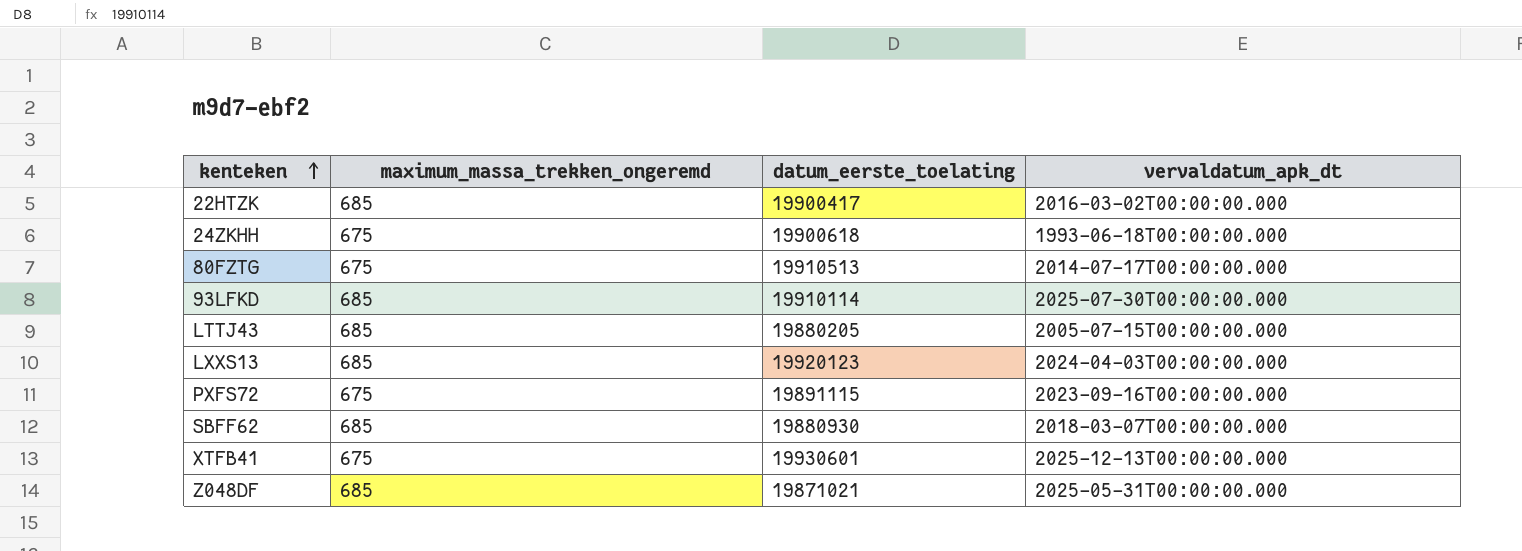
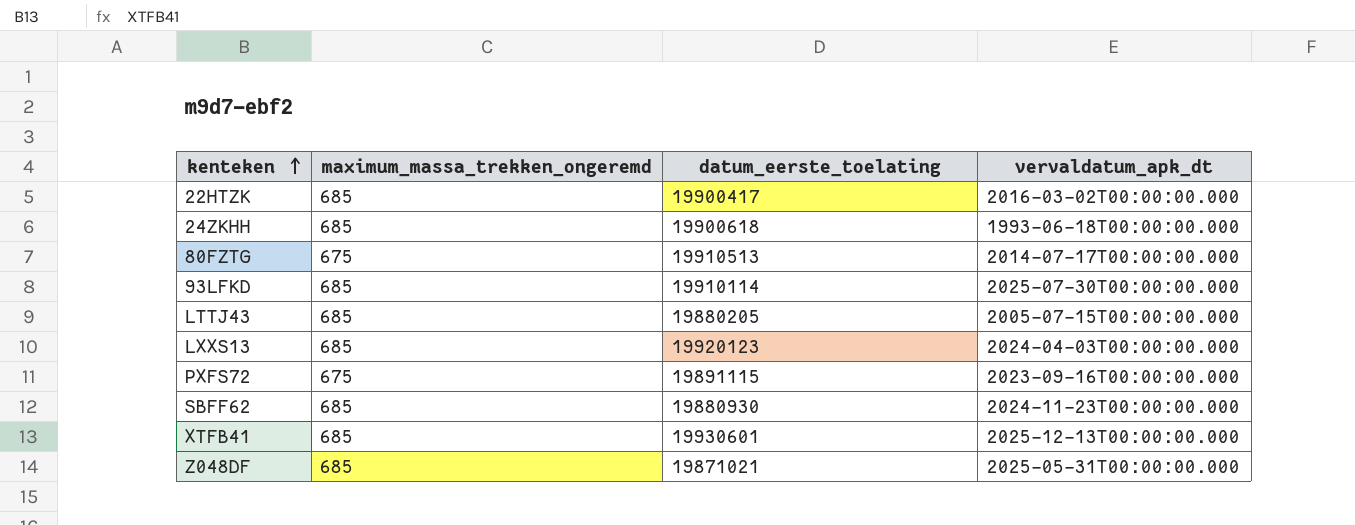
24ZKHH | maximum_massa_trekken_ongeremd: 675 -> 685
SBFF62 | vervaldatum_apk_dt: 2018-03-07T00:00:00.000 -> 2024-11-23T00:00:00.000
XTFB41 | maximum_massa_trekken_ongeremd: 675 -> 685

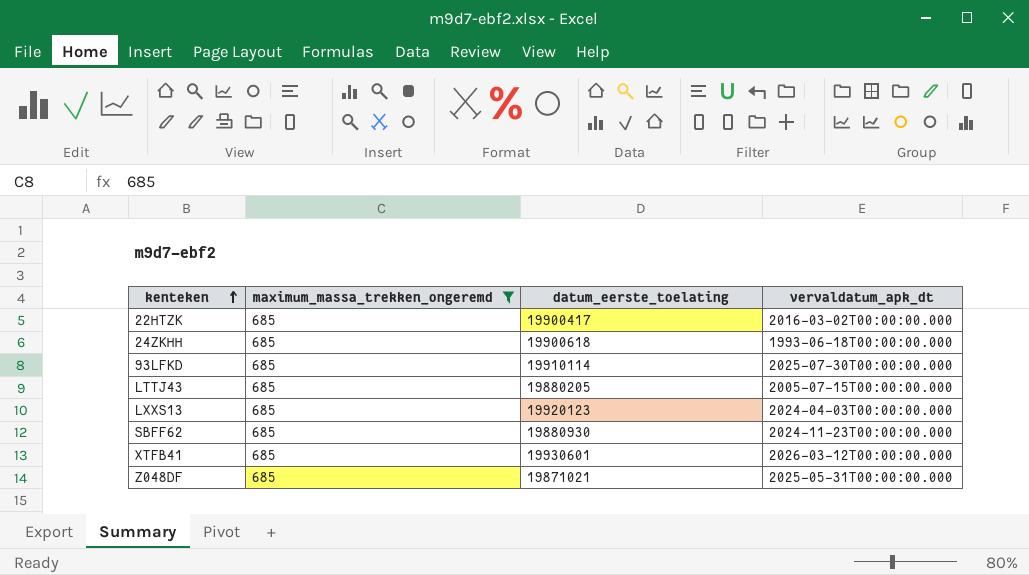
filter: none -> maximum_massa_trekken_ongeremd = 685
XTFB41 | vervaldatum_apk_dt: 2025-12-13T00:00:00.000 -> 2026-03-12T00:00:00.000

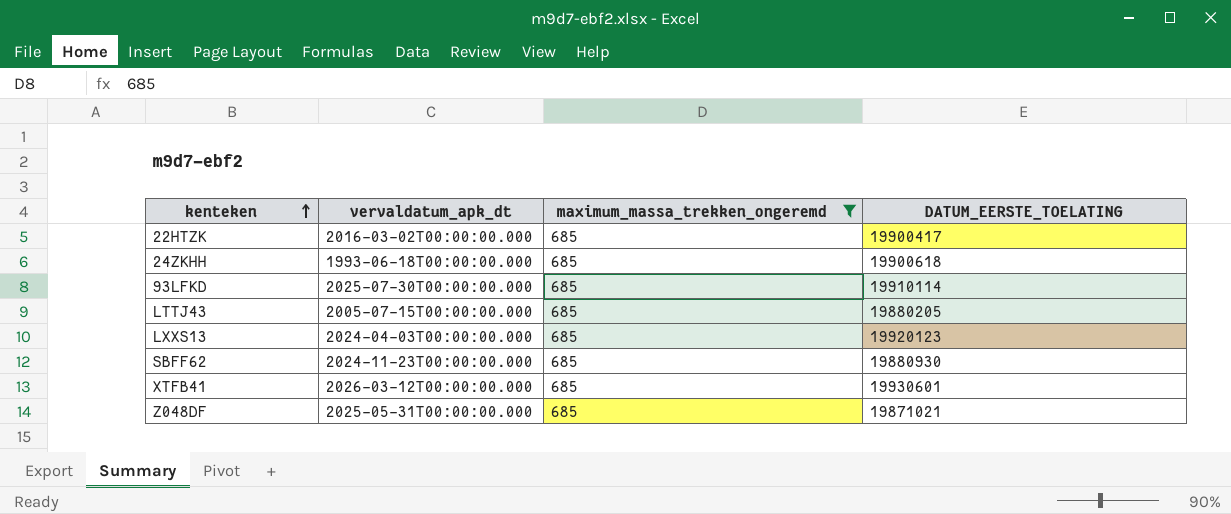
column vervaldatum_apk_dt | position: 4 -> 2
column name: datum_eerste_toelating -> DATUM_EERSTE_TOELATING

